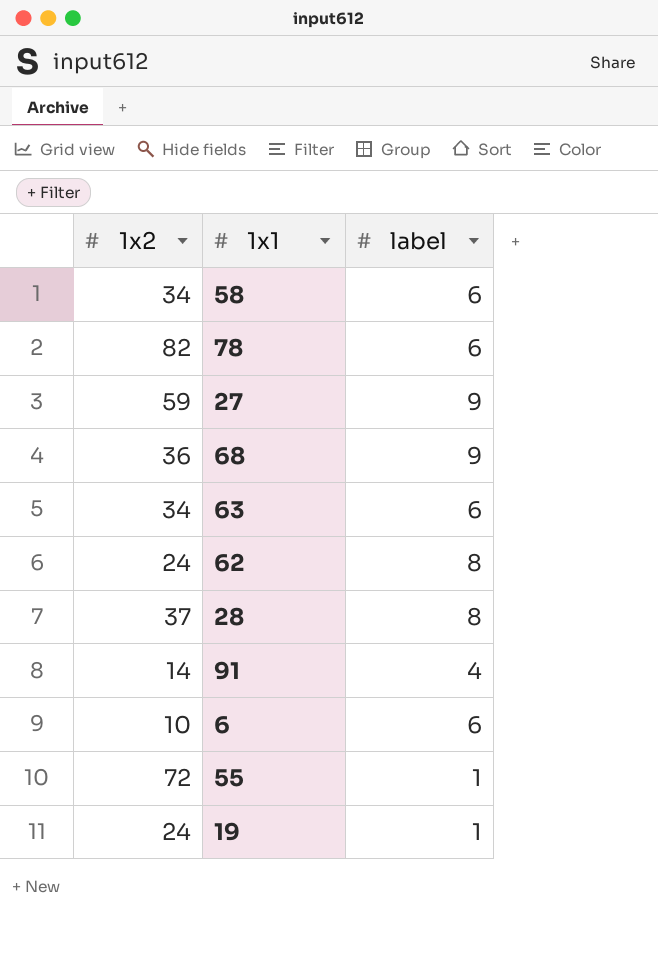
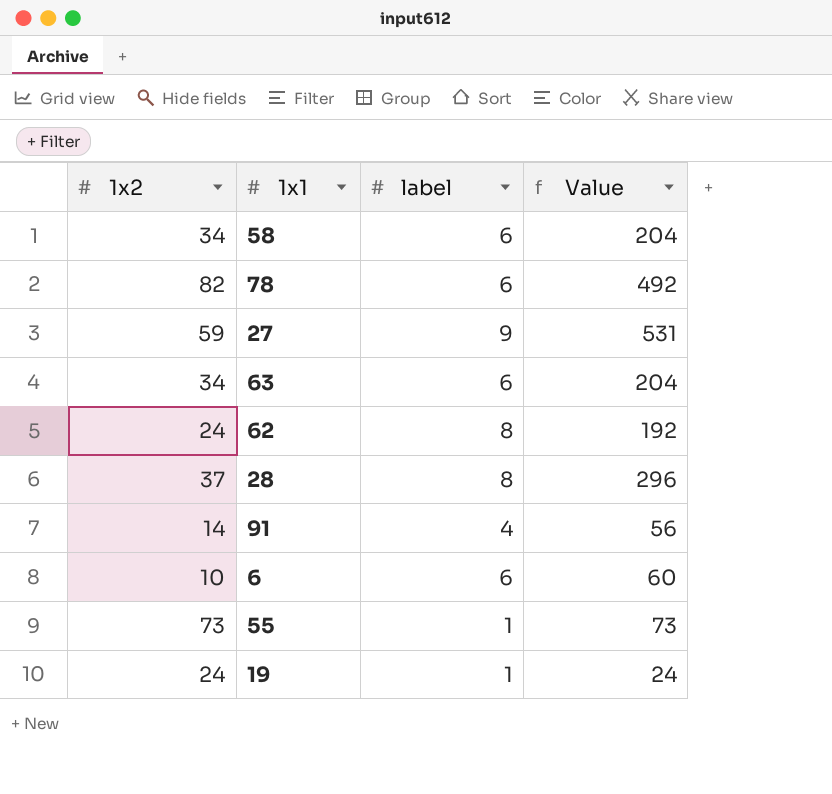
column Value | formula: none -> [1x2] * [label]
row 68: 36 | 9 -> none
55 | 1x2: 72 -> 73

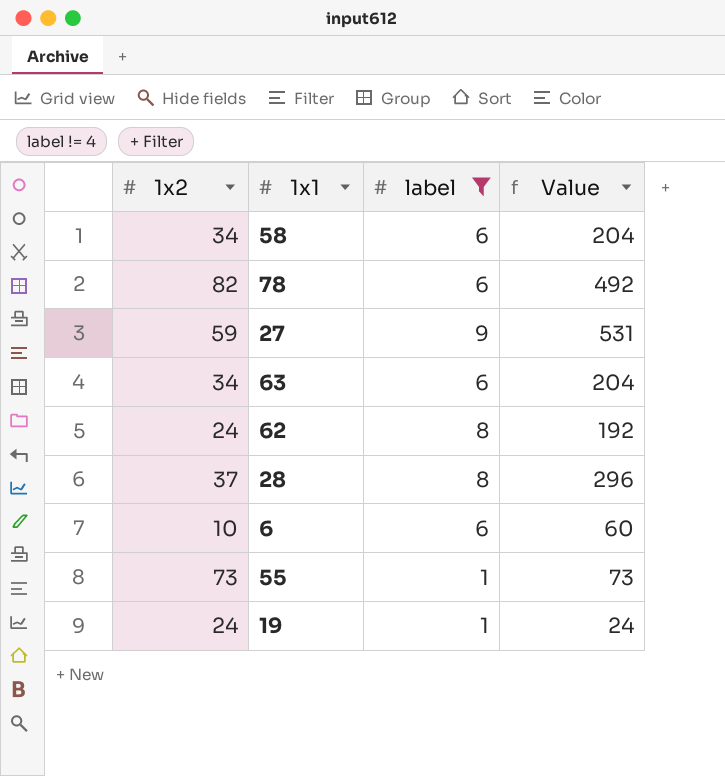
filter: none -> label != 4

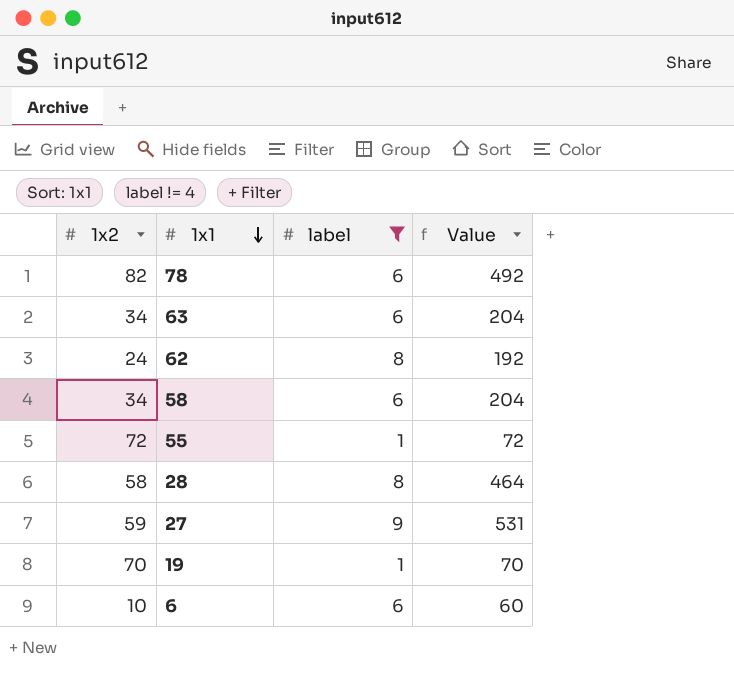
row order: none -> 1x1 descending
55 | 1x2: 73 -> 72
55 | Value: 73 -> 72
28 | 1x2: 37 -> 58
28 | Value: 296 -> 464
19 | 1x2: 24 -> 70
19 | Value: 24 -> 70

